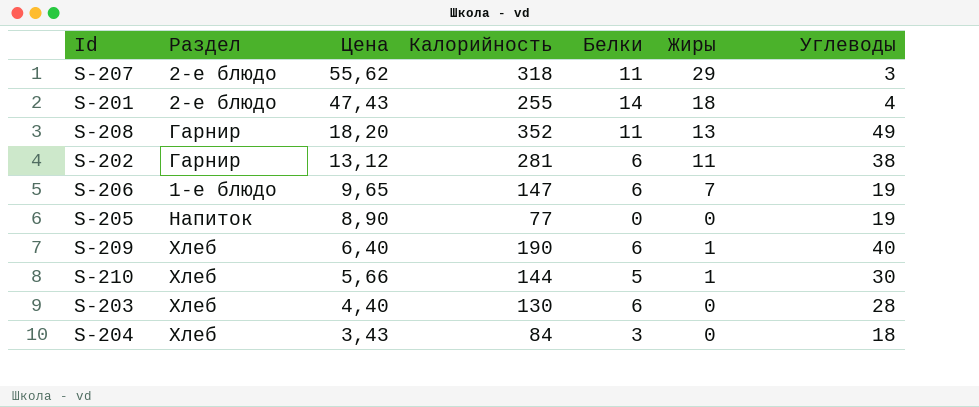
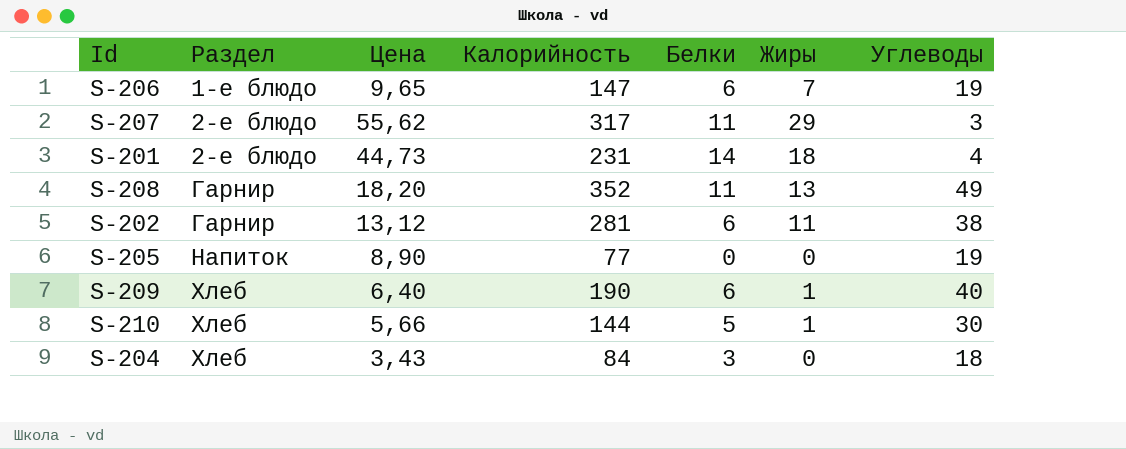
row order: Цена descending -> Раздел ascending
row S-203: Хлеб | 4,40 | 130 | 6 | 0 | 28 -> none
S-207 | Калорийность: 318 -> 317
S-201 | Цена: 47,43 -> 44,73
S-201 | Калорийность: 255 -> 231

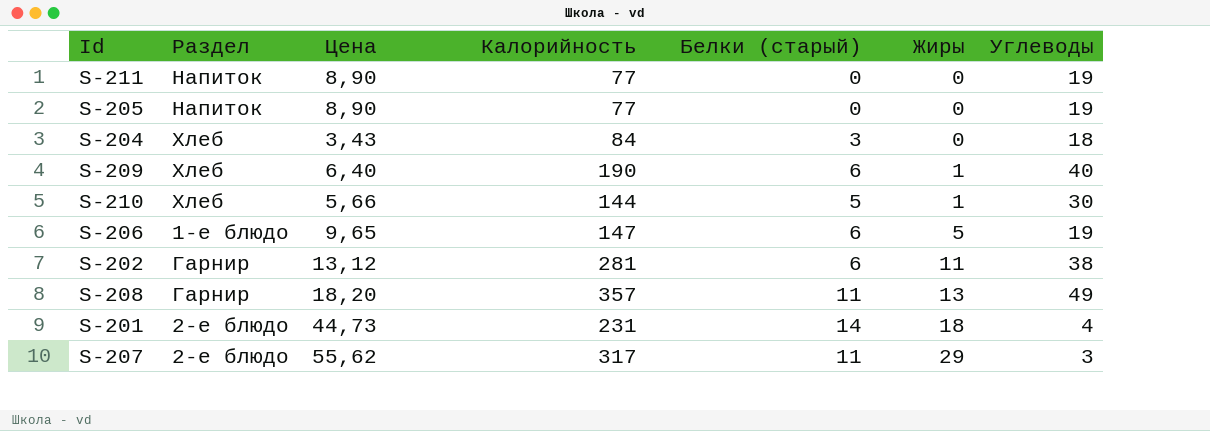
row order: Раздел ascending -> Жиры ascending
column name: Белки -> Белки (старый)
row S-211: none -> Напиток | 8,90 | 77 | 0 | 0 | 19
S-206 | Жиры: 7 -> 5
S-208 | Калорийность: 352 -> 357

